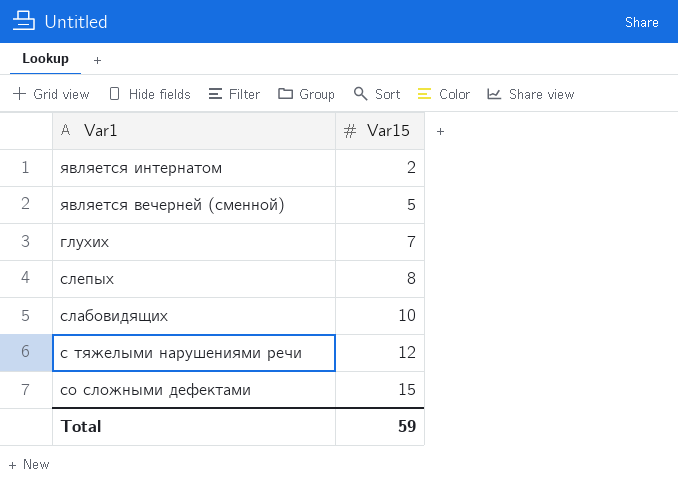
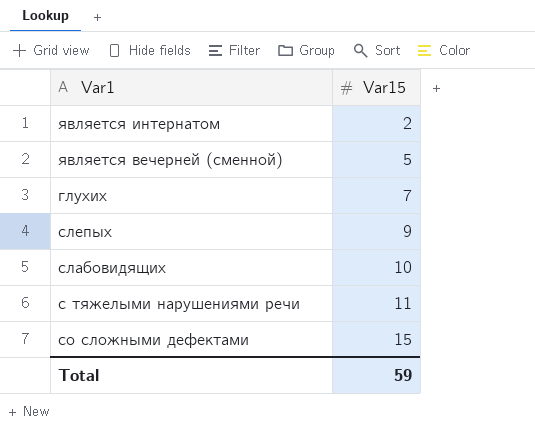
слепых | Var15: 8 -> 9
с тяжелыми нарушениями речи | Var15: 12 -> 11

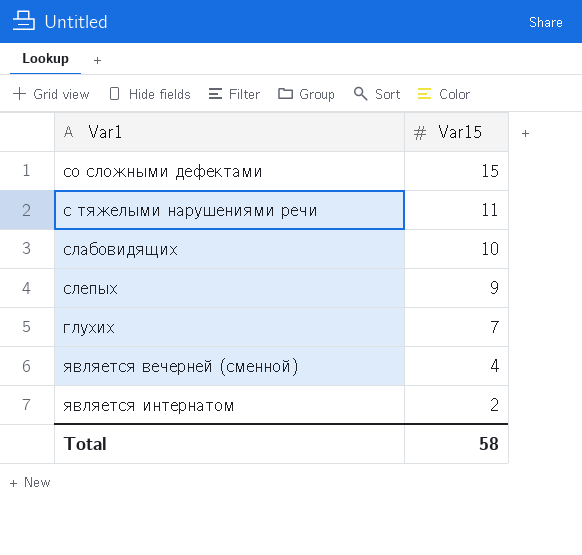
row order: Var15 ascending -> Var15 descending
является вечерней (сменной) | Var15: 5 -> 4
Total | Var15: 59 -> 58

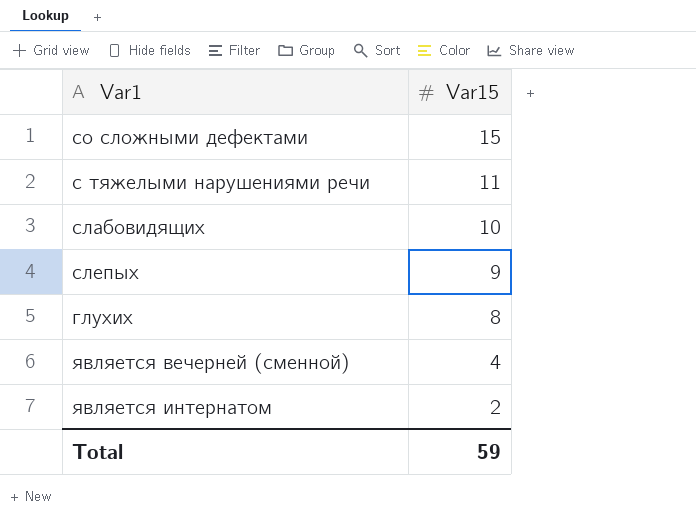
глухих | Var15: 7 -> 8
Total | Var15: 58 -> 59

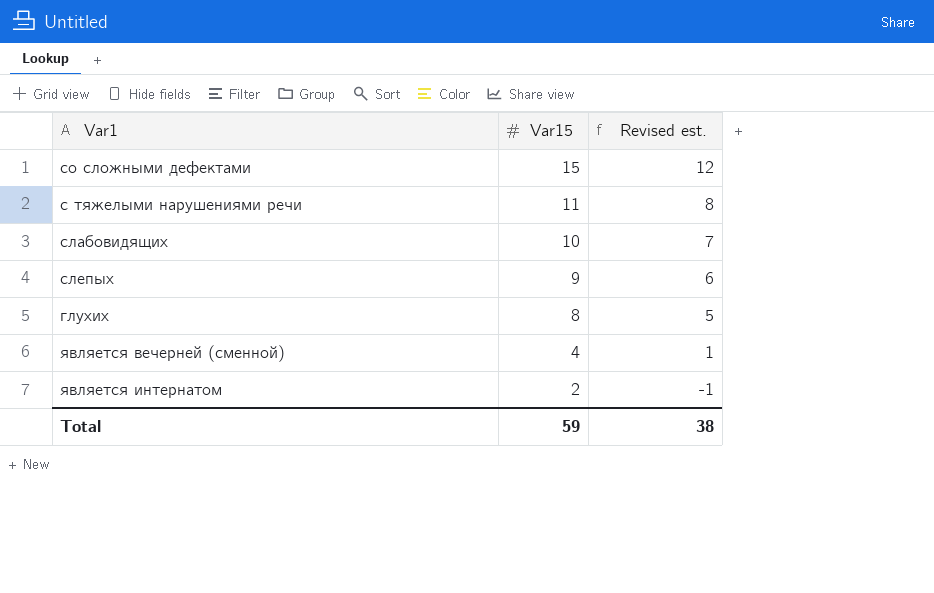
column Revised est. | formula: none -> [Var15] - 3

